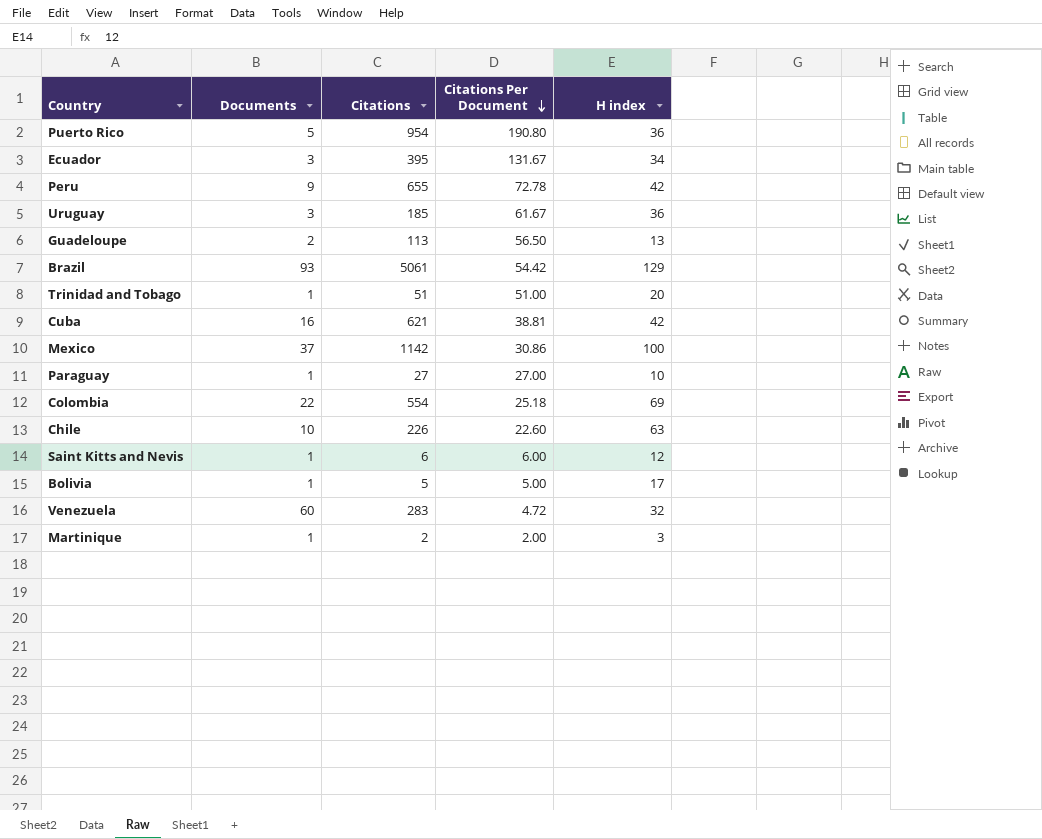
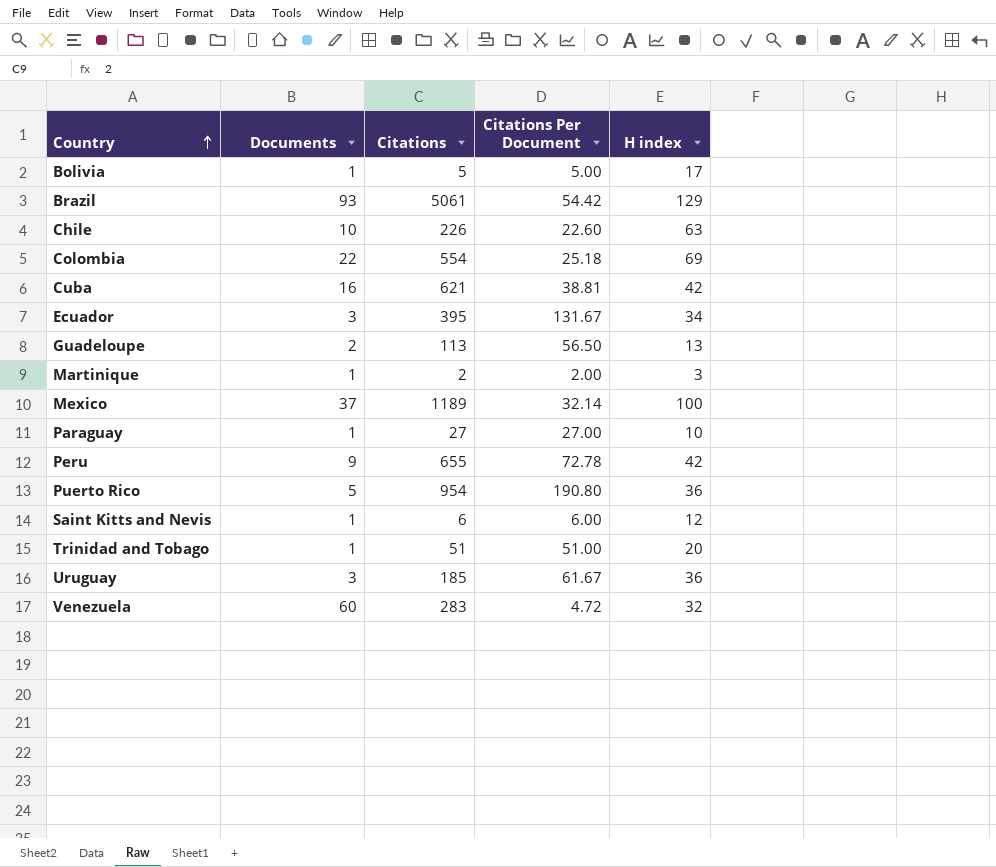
row order: Citations Per Document descending -> Country ascending
Mexico | Citations: 1142 -> 1189
Mexico | Citations Per Document: 30.86 -> 32.14

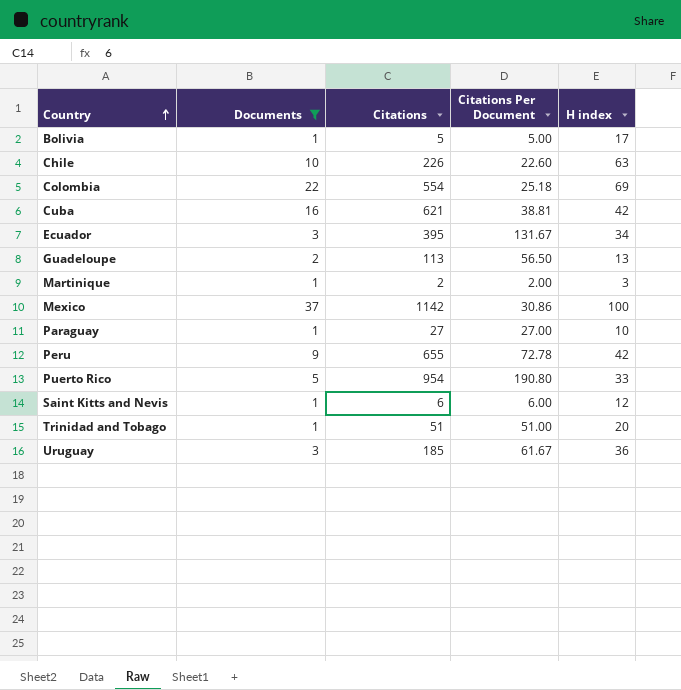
filter: none -> Documents <= 37
Mexico | Citations: 1189 -> 1142
Mexico | Citations Per Document: 32.14 -> 30.86
Puerto Rico | H index: 36 -> 33

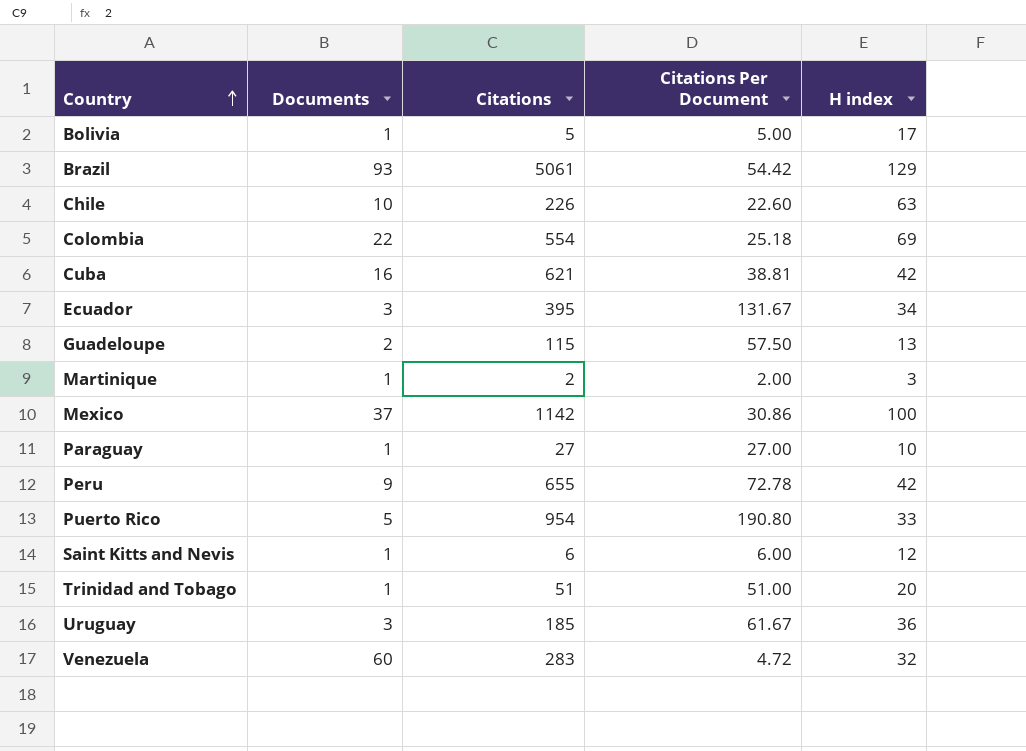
filter: Documents <= 37 -> none
Guadeloupe | Citations: 113 -> 115
Guadeloupe | Citations Per Document: 56.50 -> 57.50

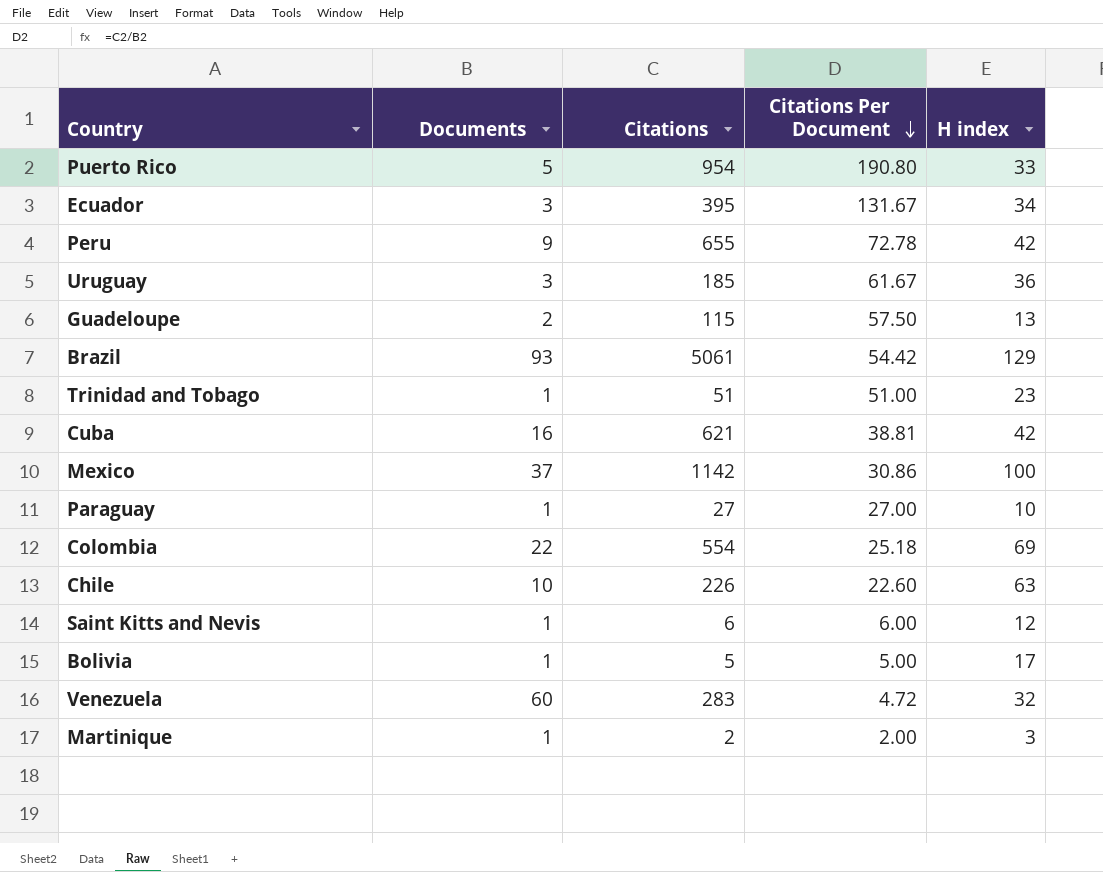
row order: Country ascending -> Citations Per Document descending
Trinidad and Tobago | H index: 20 -> 23

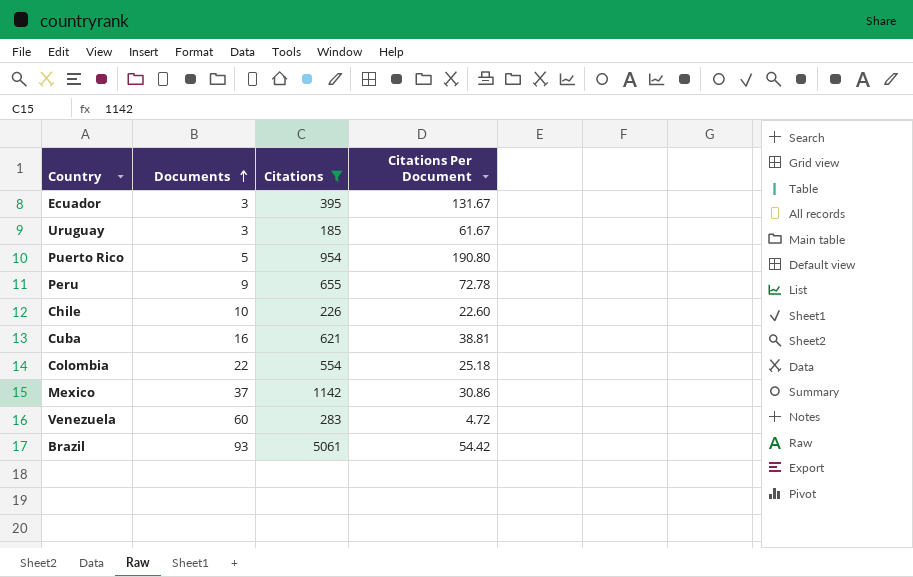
filter: none -> Citations >= 185
row order: Citations Per Document descending -> Documents ascending
column H index | position: 5 -> none

